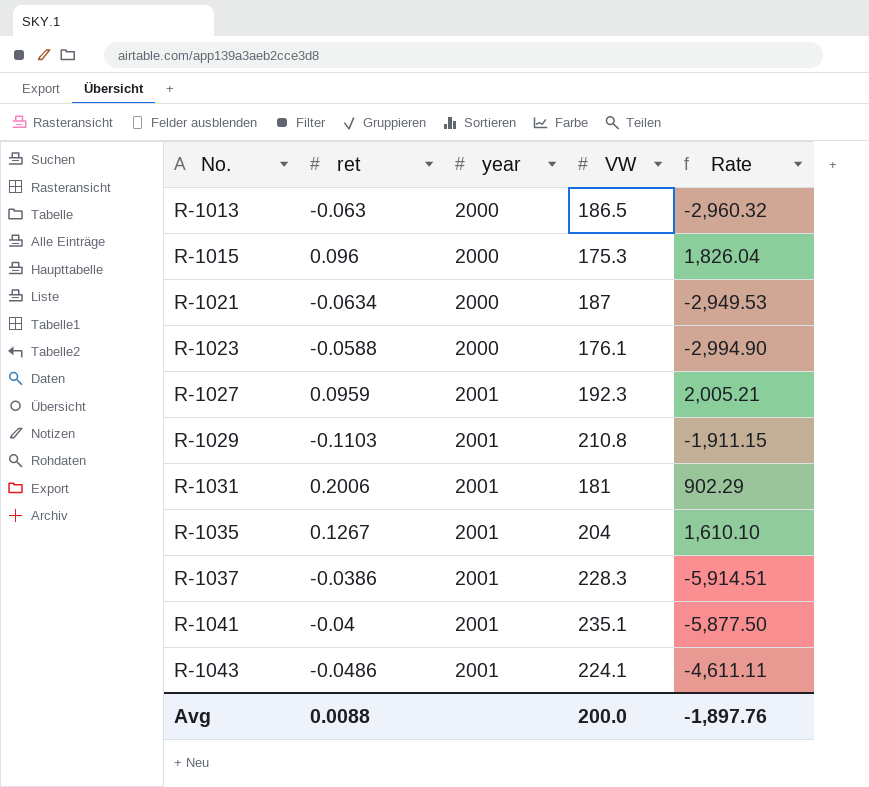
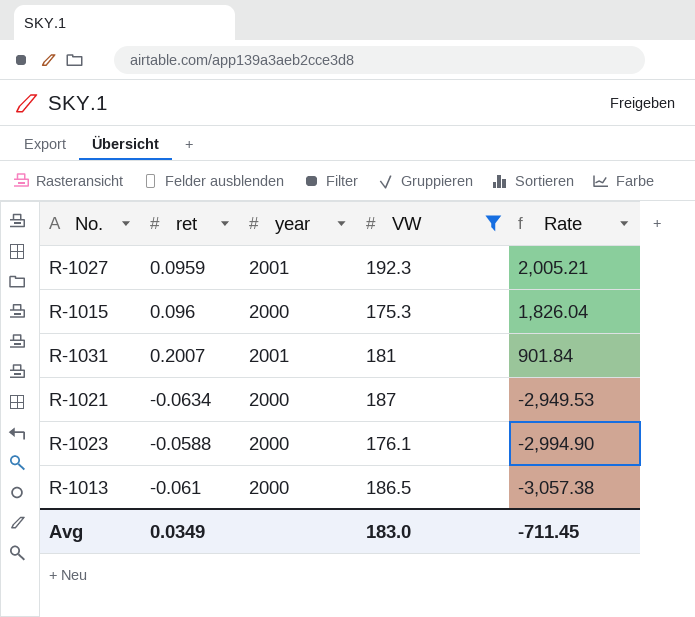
filter: none -> VW <= 192.3
row order: No. ascending -> Rate descending
R-1031 | ret: 0.2006 -> 0.2007
R-1031 | Rate: 902.29 -> 901.84
R-1013 | ret: -0.063 -> -0.061
R-1013 | Rate: -2,960.32 -> -3,057.38
Avg | ret: 0.0088 -> 0.0349
Avg | VW: 200.0 -> 183.0
Avg | Rate: -1,897.76 -> -711.45

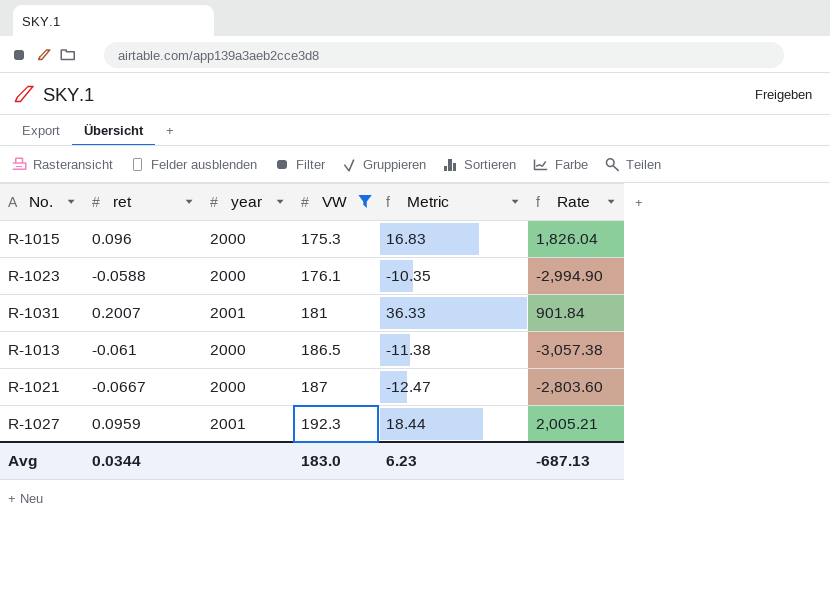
row order: Rate descending -> VW ascending
column Metric | formula: none -> [ret] * [VW]
R-1021 | ret: -0.0634 -> -0.0667
R-1021 | Rate: -2,949.53 -> -2,803.60
Avg | ret: 0.0349 -> 0.0344
Avg | Rate: -711.45 -> -687.13

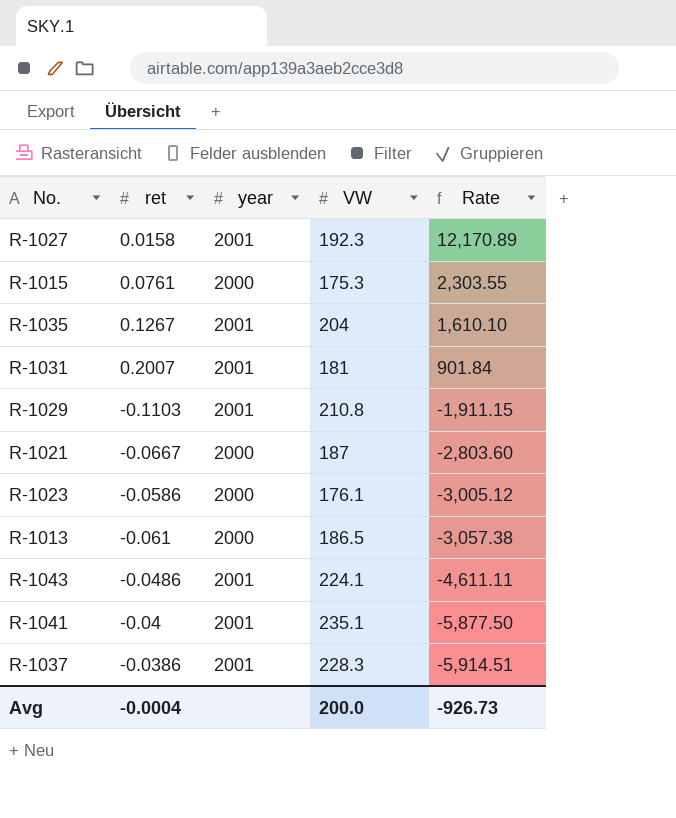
filter: VW <= 192.3 -> none
row order: VW ascending -> Rate descending
column Metric | formula: [ret] * [VW] -> none
R-1027 | ret: 0.0959 -> 0.0158
R-1027 | Rate: 2,005.21 -> 12,170.89
R-1015 | ret: 0.096 -> 0.0761
R-1015 | Rate: 1,826.04 -> 2,303.55
R-1023 | ret: -0.0588 -> -0.0586
R-1023 | Rate: -2,994.90 -> -3,005.12
Avg | ret: 0.0344 -> -0.0004
Avg | VW: 183.0 -> 200.0
Avg | Rate: -687.13 -> -926.73

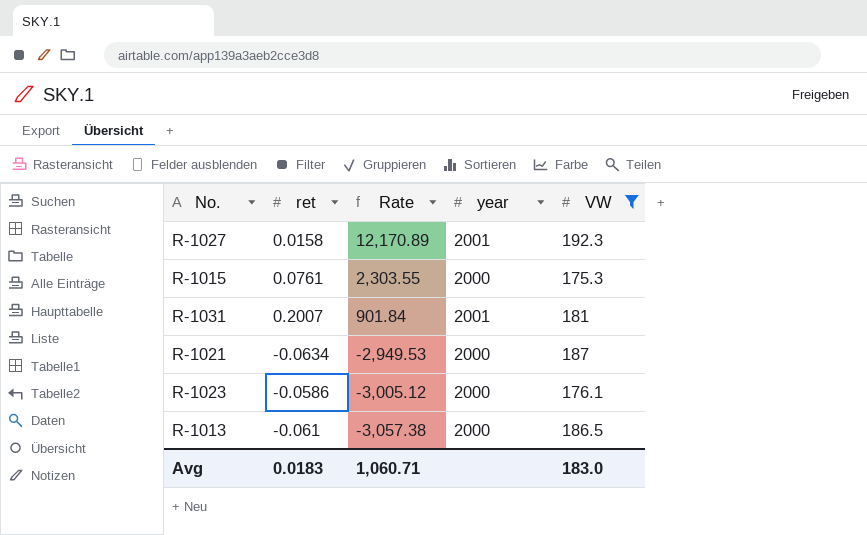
filter: none -> VW <= 192.3
column Rate | position: 5 -> 3
R-1021 | ret: -0.0667 -> -0.0634
R-1021 | Rate: -2,803.60 -> -2,949.53
Avg | ret: -0.0004 -> 0.0183
Avg | Rate: -926.73 -> 1,060.71
Avg | VW: 200.0 -> 183.0

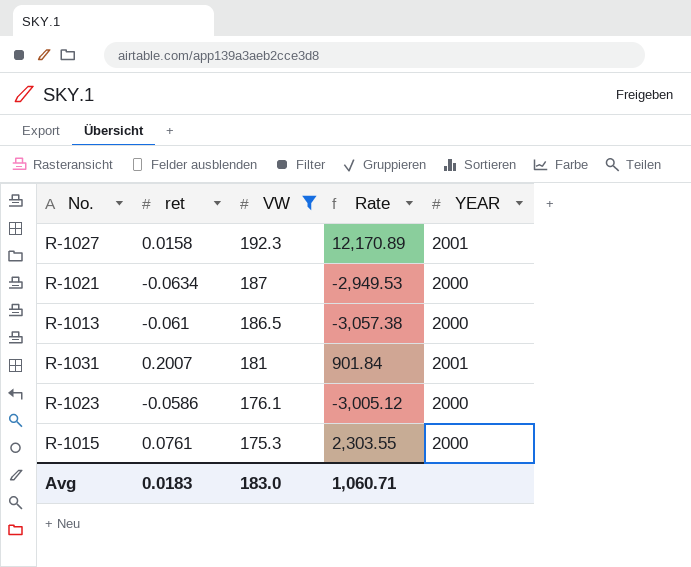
row order: Rate descending -> VW descending
column VW | position: 5 -> 3
column name: year -> YEAR

